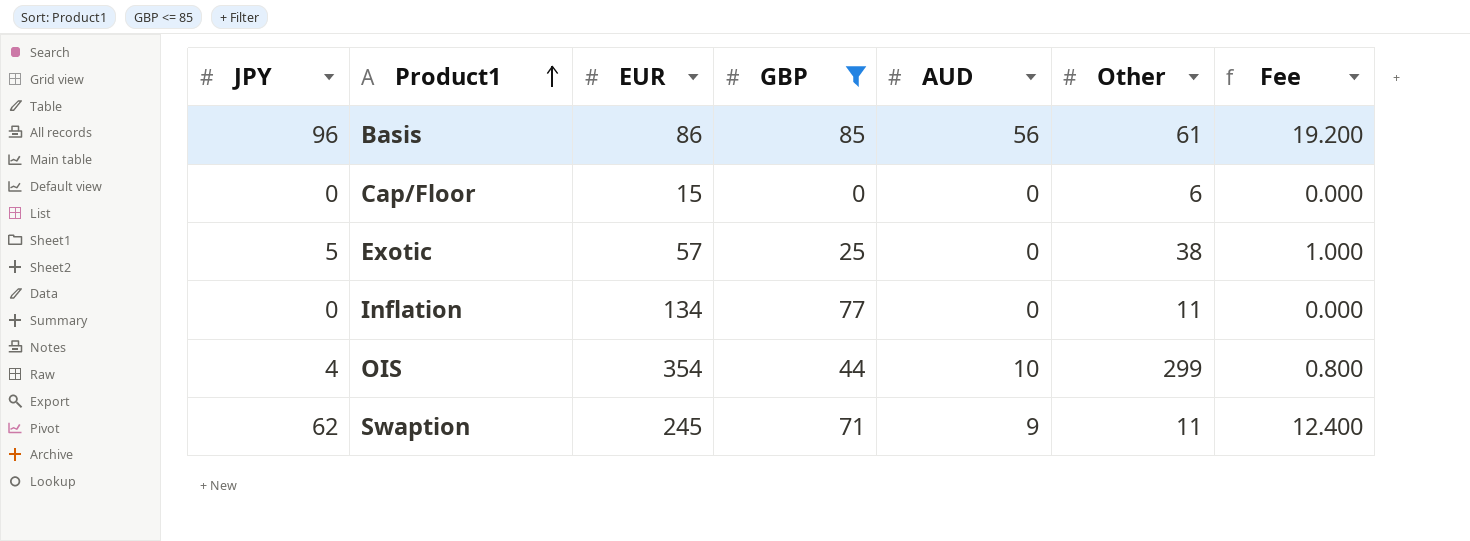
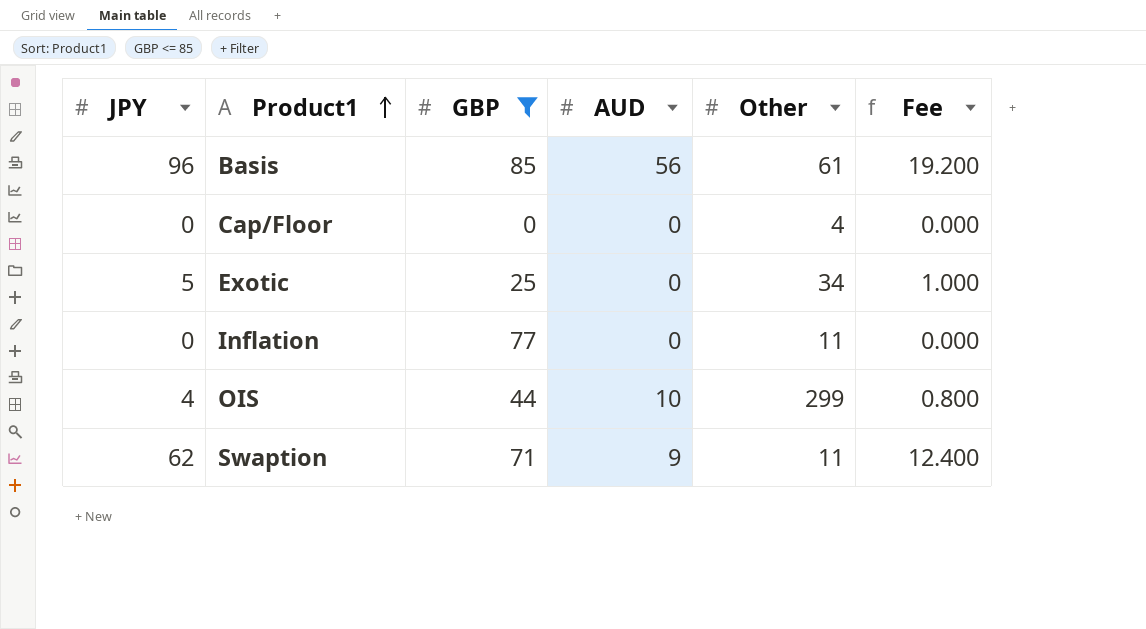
column EUR | position: 3 -> none
Cap/Floor | Other: 6 -> 4
Exotic | Other: 38 -> 34

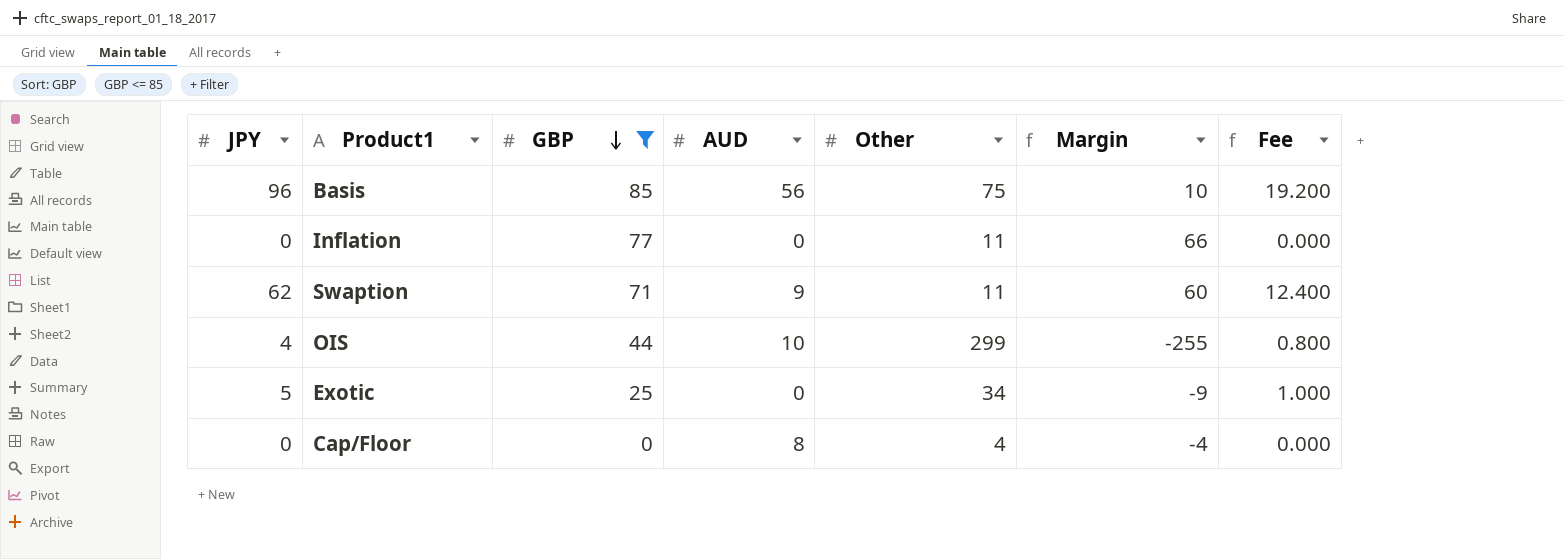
row order: Product1 ascending -> GBP descending
column Margin | formula: none -> [GBP] - [Other]
Basis | Other: 61 -> 75
Cap/Floor | AUD: 0 -> 8

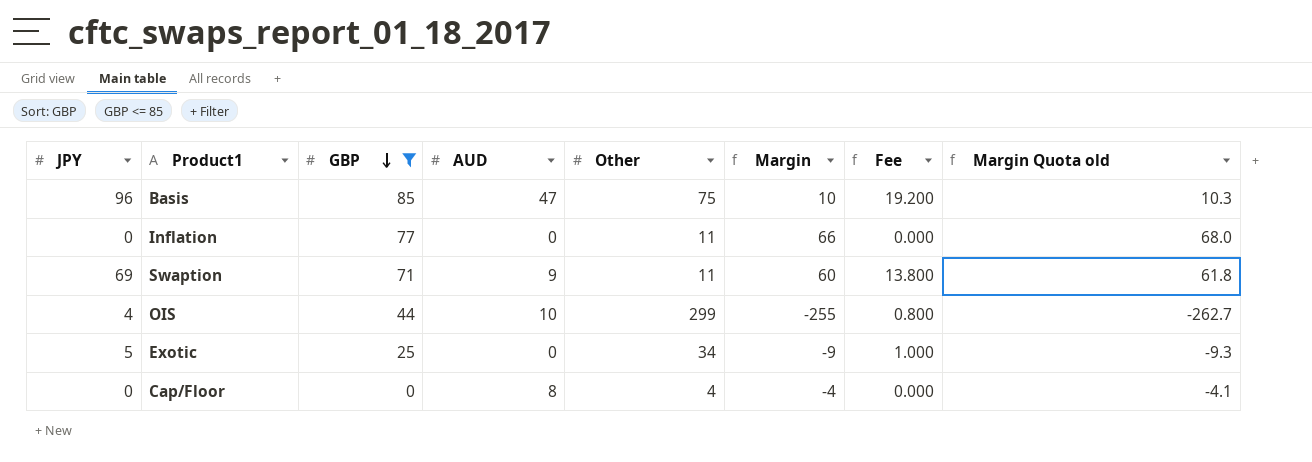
column Margin Quota old | formula: none -> [Margin] * 1.03
Basis | AUD: 56 -> 47
Swaption | JPY: 62 -> 69
Swaption | Fee: 12.400 -> 13.800

